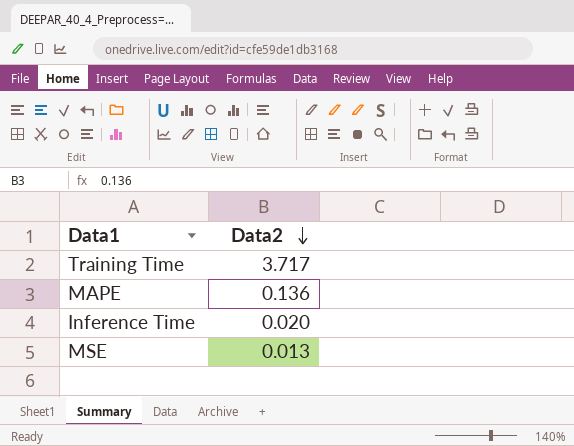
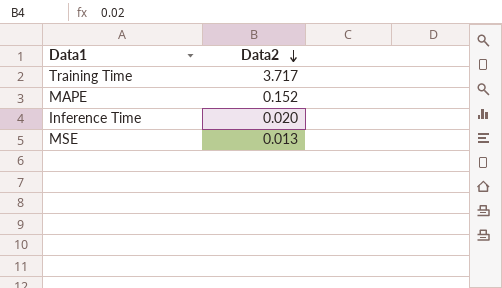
MAPE | Data2: 0.136 -> 0.152

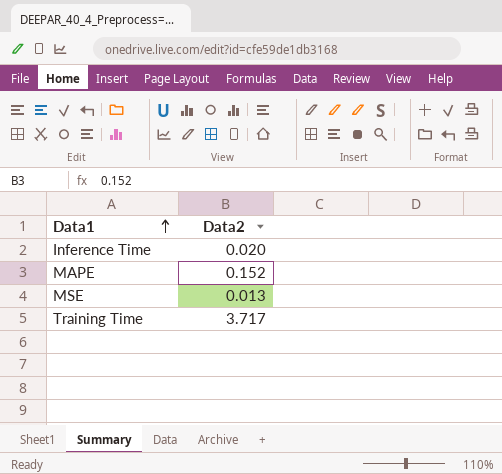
row order: Data2 descending -> Data1 ascending

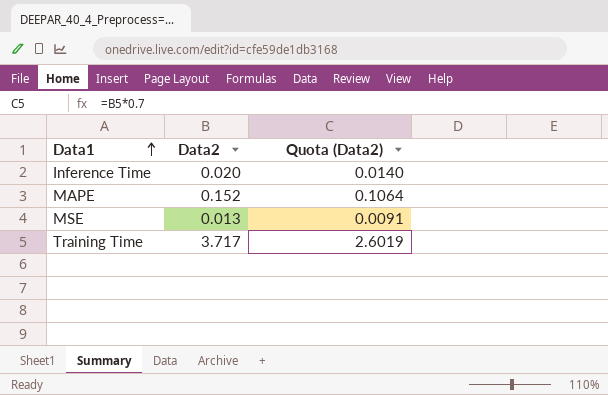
column Quota (Data2) | formula: none -> [Data2] * 0.7

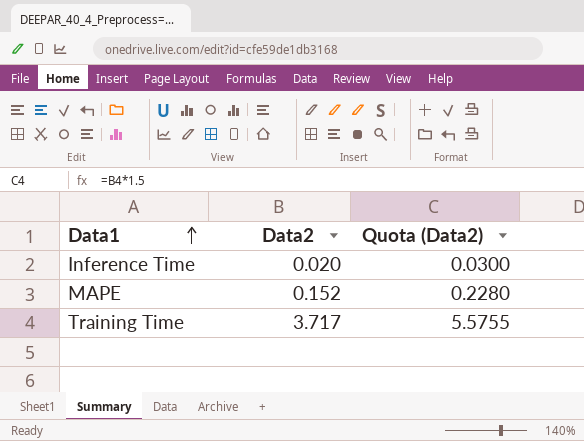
column Quota (Data2) | formula: [Data2] * 0.7 -> [Data2] * 1.5
row MSE: 0.013 | 0.0091 -> none

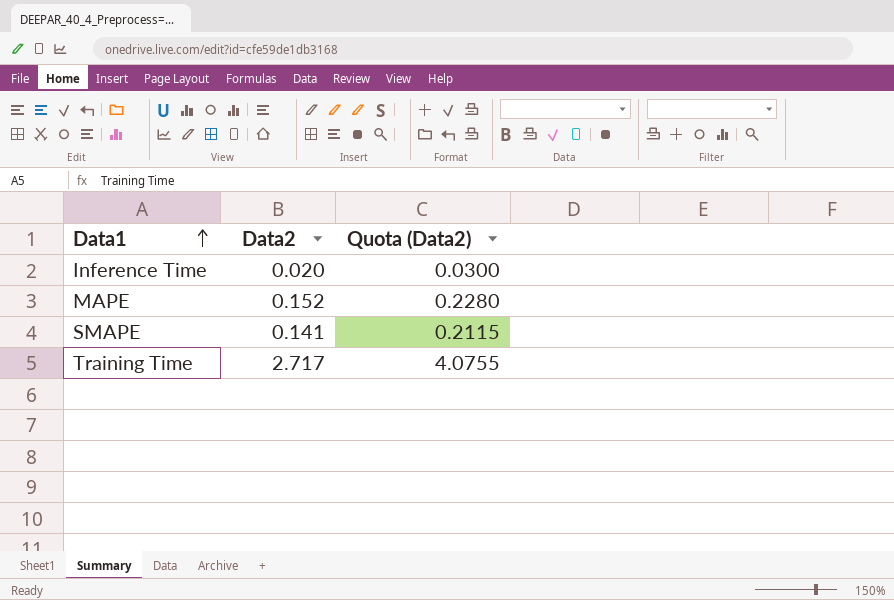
row SMAPE: none -> 0.141 | 0.2115
Training Time | Data2: 3.717 -> 2.717
Training Time | Quota (Data2): 5.5755 -> 4.0755

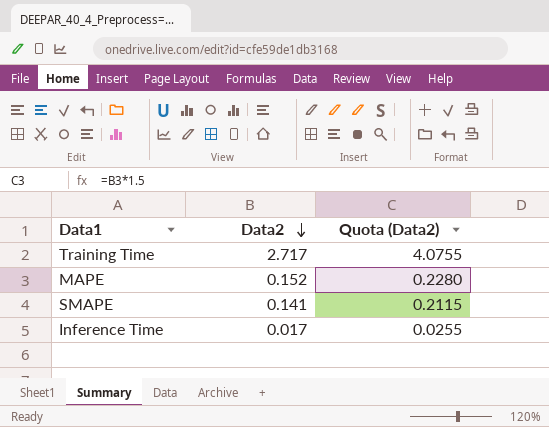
row order: Data1 ascending -> Data2 descending
Inference Time | Data2: 0.020 -> 0.017
Inference Time | Quota (Data2): 0.0300 -> 0.0255

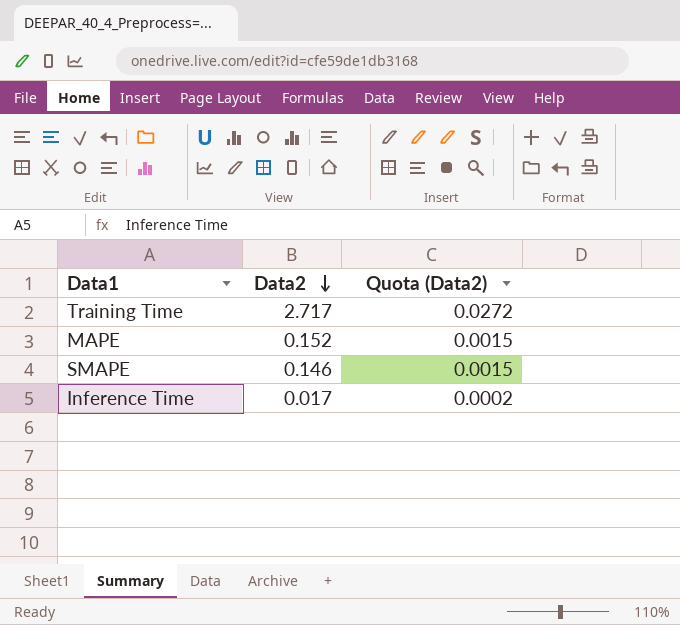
column Quota (Data2) | formula: [Data2] * 1.5 -> [Data2] * 0.01
SMAPE | Data2: 0.141 -> 0.146

